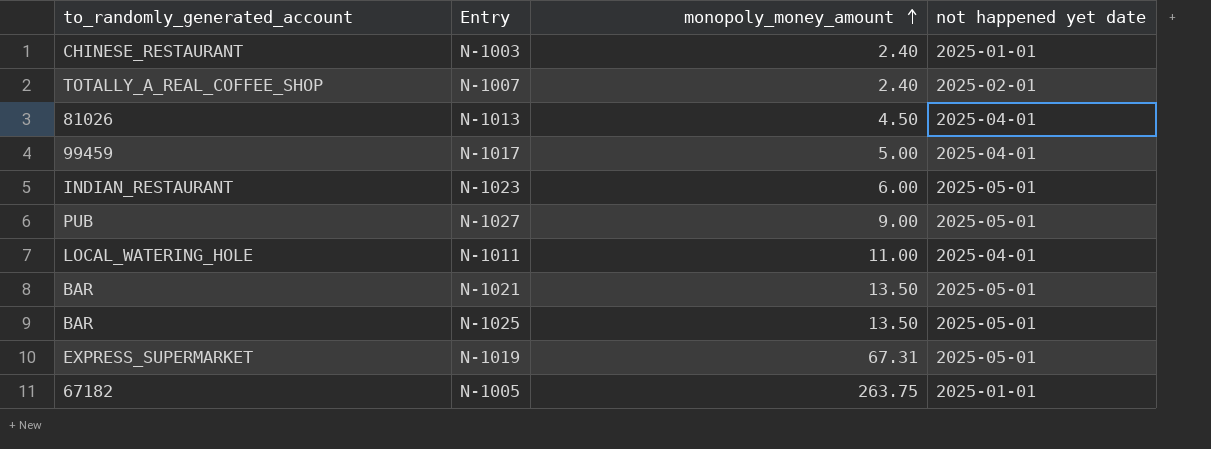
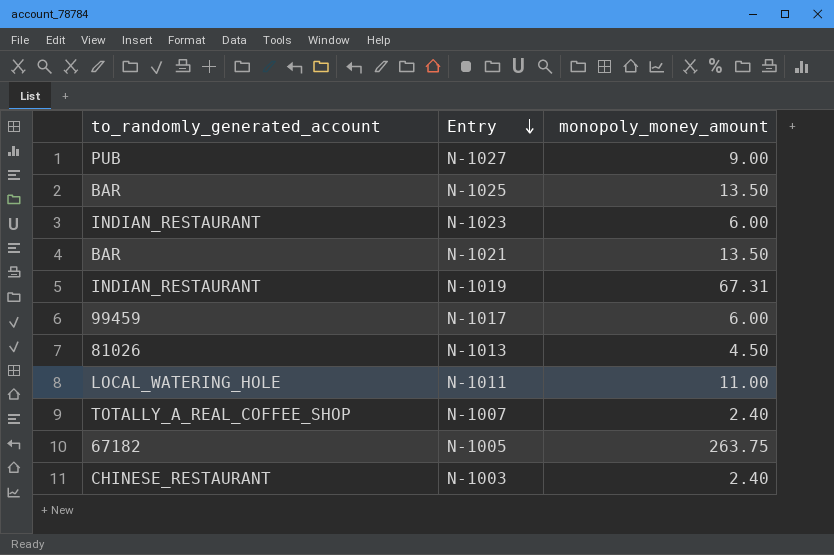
row order: monopoly_money_amount ascending -> Entry descending
column not happened yet date | position: 4 -> none
N-1019 | to_randomly_generated_account: EXPRESS_SUPERMARKET -> INDIAN_RESTAURANT
N-1017 | monopoly_money_amount: 5.00 -> 6.00

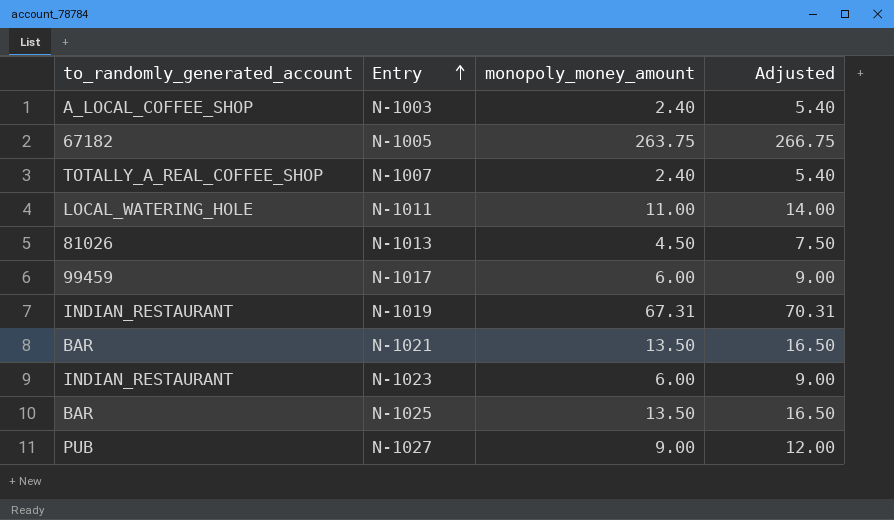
row order: Entry descending -> Entry ascending
column Adjusted | formula: none -> [monopoly_money_amount] + 3
N-1003 | to_randomly_generated_account: CHINESE_RESTAURANT -> A_LOCAL_COFFEE_SHOP

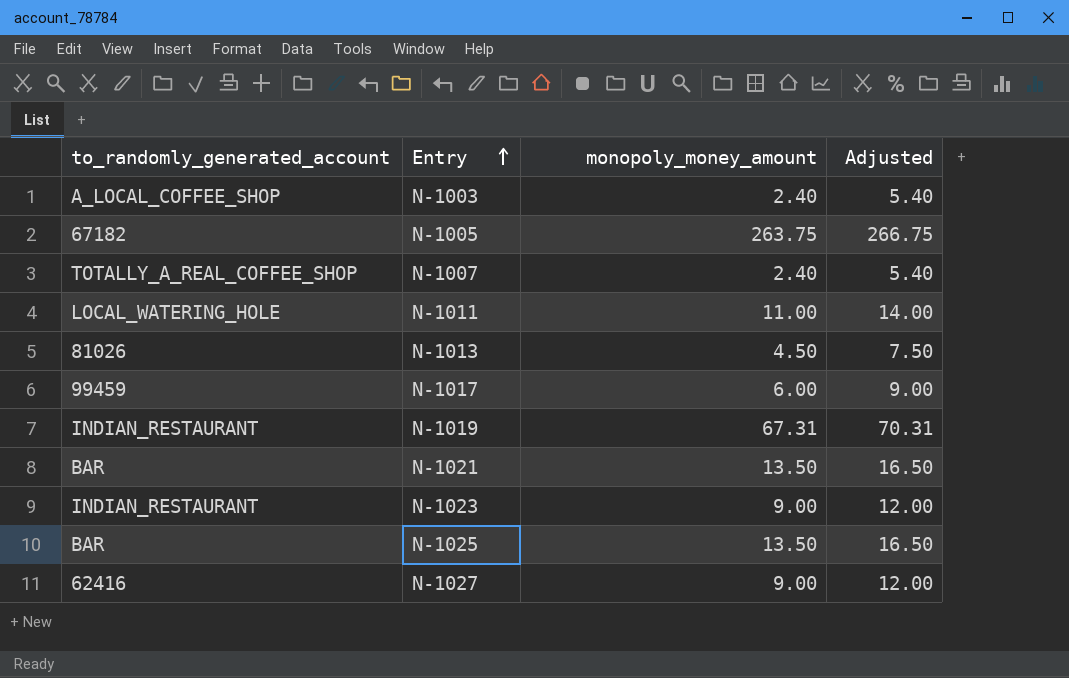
N-1023 | monopoly_money_amount: 6.00 -> 9.00
N-1023 | Adjusted: 9.00 -> 12.00
N-1027 | to_randomly_generated_account: PUB -> 62416

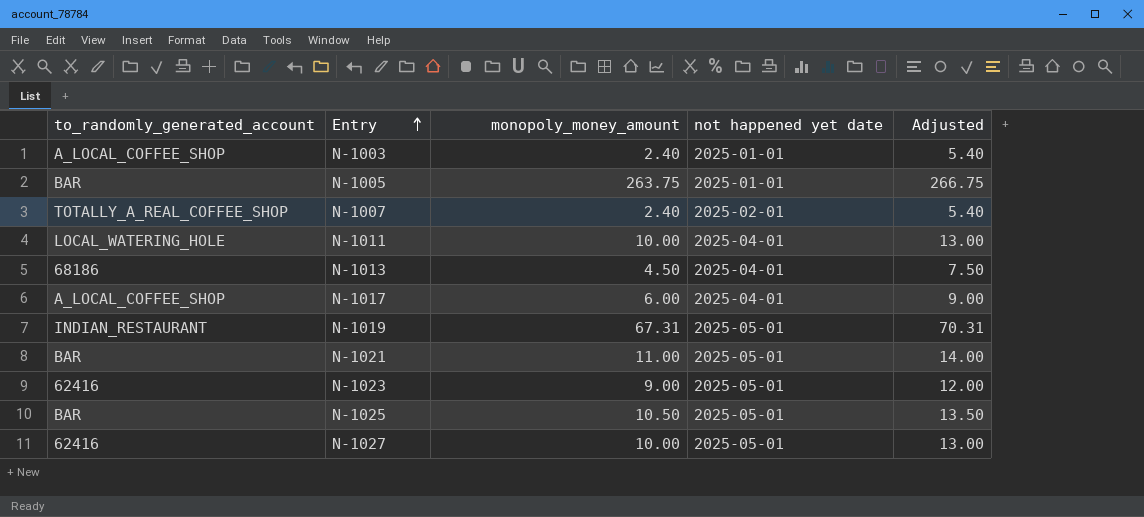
column not happened yet date | position: none -> 4
N-1005 | to_randomly_generated_account: 67182 -> BAR
N-1011 | monopoly_money_amount: 11.00 -> 10.00
N-1011 | Adjusted: 14.00 -> 13.00
N-1013 | to_randomly_generated_account: 81026 -> 68186
N-1017 | to_randomly_generated_account: 99459 -> A_LOCAL_COFFEE_SHOP
N-1021 | monopoly_money_amount: 13.50 -> 11.00
N-1021 | Adjusted: 16.50 -> 14.00
N-1023 | to_randomly_generated_account: INDIAN_RESTAURANT -> 62416
N-1025 | monopoly_money_amount: 13.50 -> 10.50
N-1025 | Adjusted: 16.50 -> 13.50
N-1027 | monopoly_money_amount: 9.00 -> 10.00
N-1027 | Adjusted: 12.00 -> 13.00

